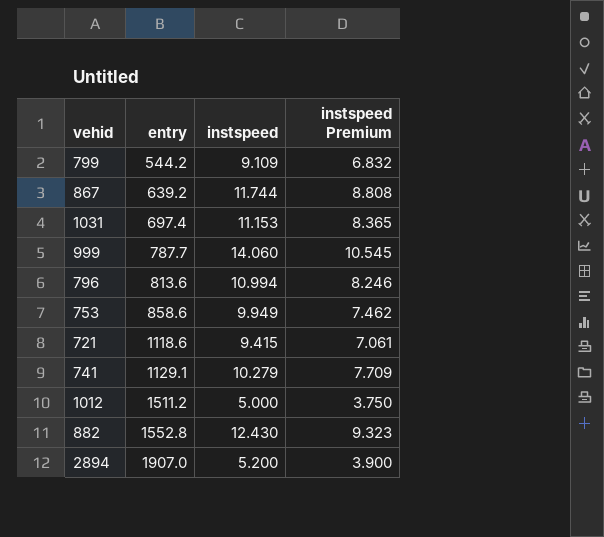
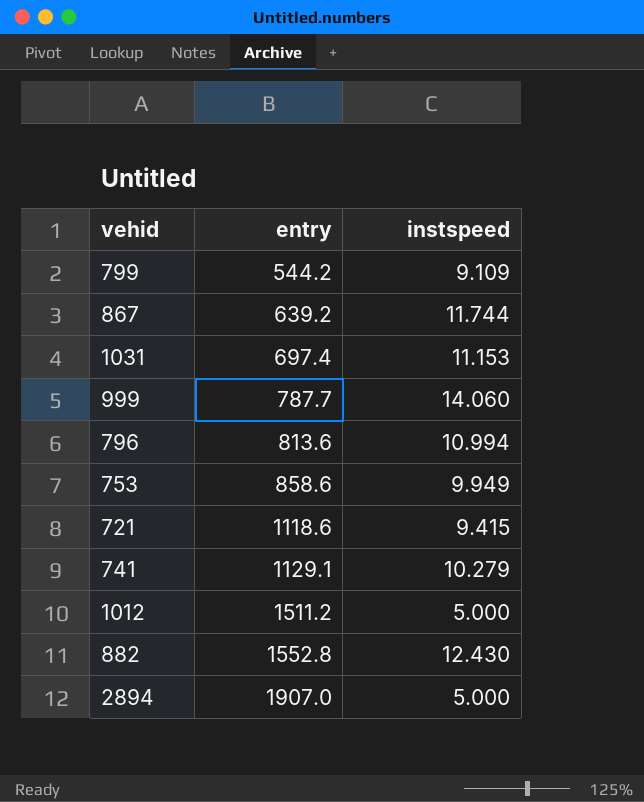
column instspeed Premium | formula: [instspeed] * 0.75 -> none
2894 | instspeed: 5.200 -> 5.000

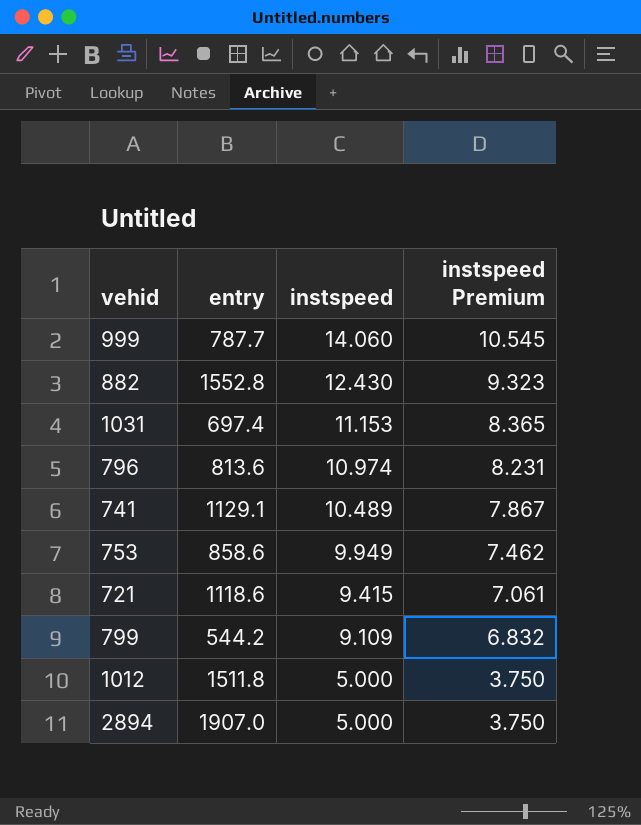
row order: entry ascending -> instspeed descending
column instspeed Premium | formula: none -> [instspeed] * 0.75
row 867: 639.2 | 11.744 -> none
796 | instspeed: 10.994 -> 10.974
741 | instspeed: 10.279 -> 10.489
1012 | entry: 1511.2 -> 1511.8

